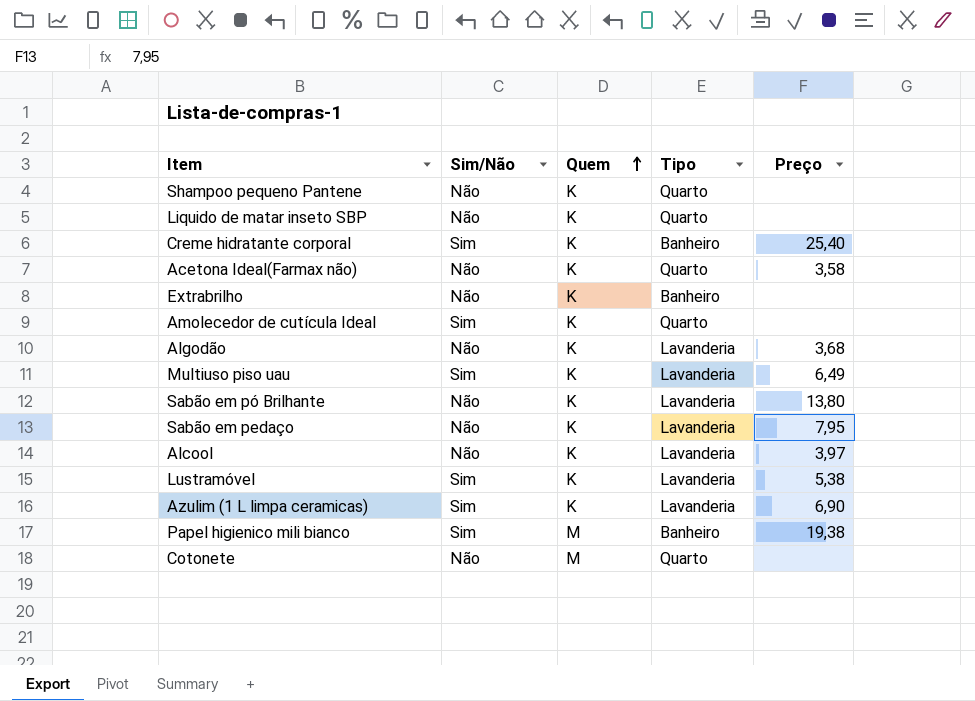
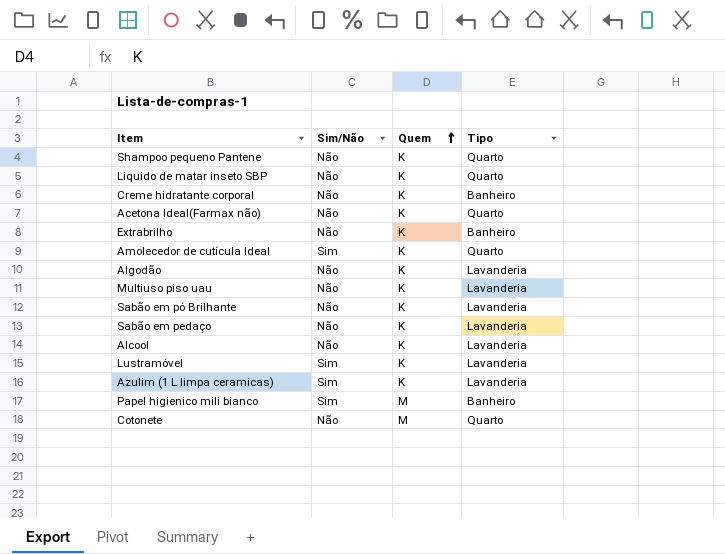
column Preço | position: 5 -> none
Creme hidratante corporal | Sim/Não: Sim -> Não
Multiuso piso uau | Sim/Não: Sim -> Não

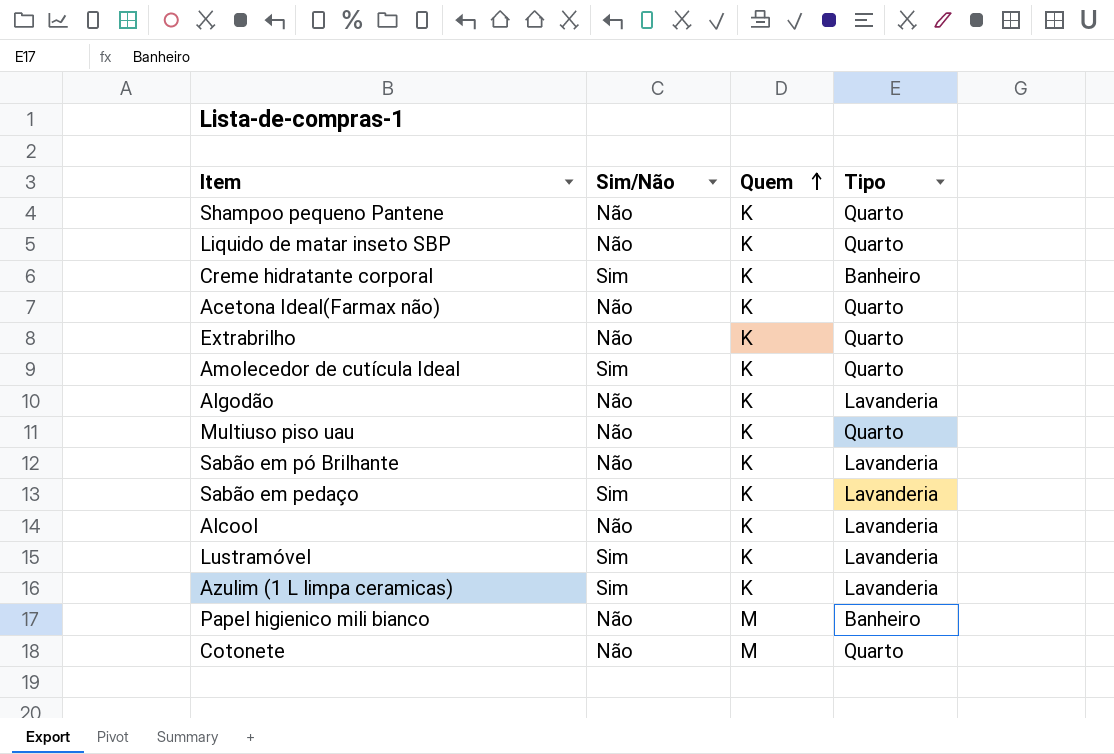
Creme hidratante corporal | Sim/Não: Não -> Sim
Extrabrilho | Tipo: Banheiro -> Quarto
Multiuso piso uau | Tipo: Lavanderia -> Quarto
Sabão em pedaço | Sim/Não: Não -> Sim
Papel higienico mili bianco | Sim/Não: Sim -> Não

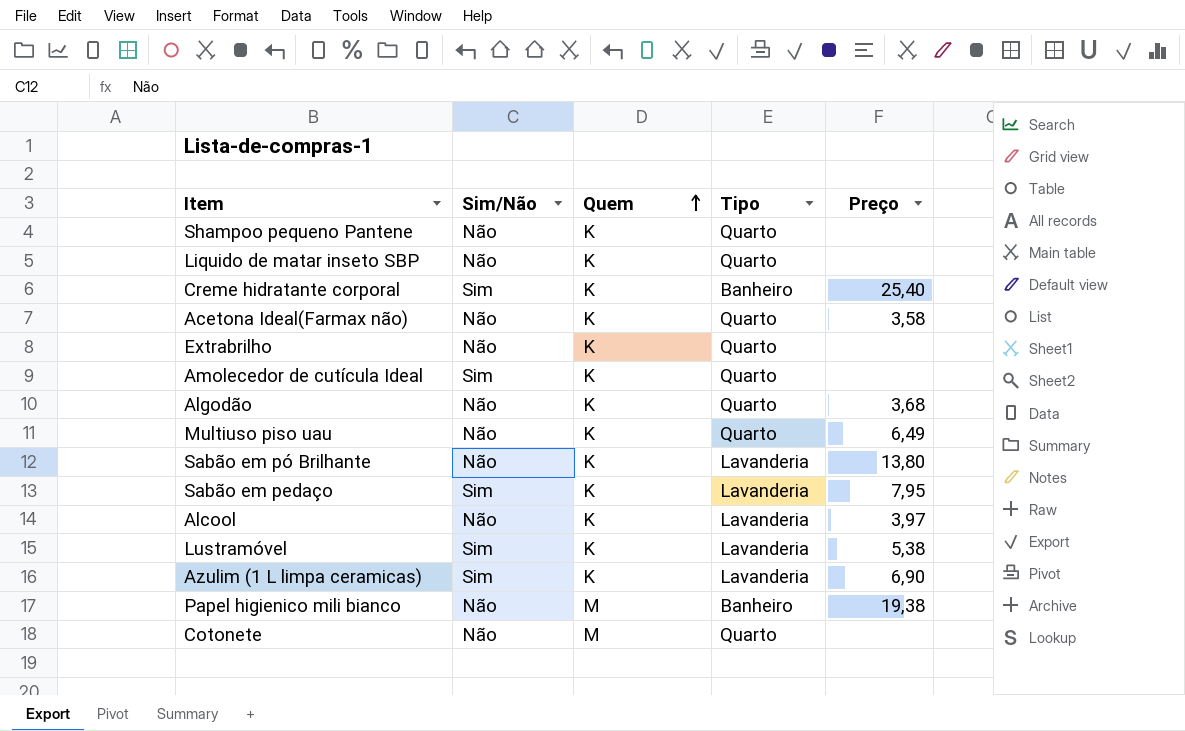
column Preço | position: none -> 5
Algodão | Tipo: Lavanderia -> Quarto

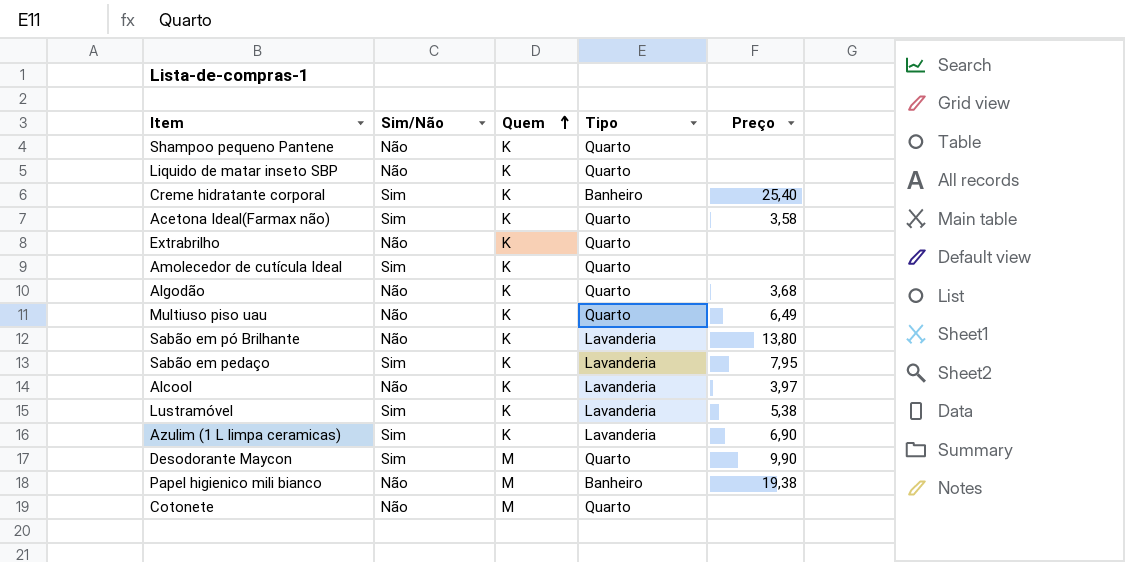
Acetona Ideal(Farmax não) | Sim/Não: Não -> Sim
row Desodorante Maycon: none -> Sim | M | Quarto | 9,90

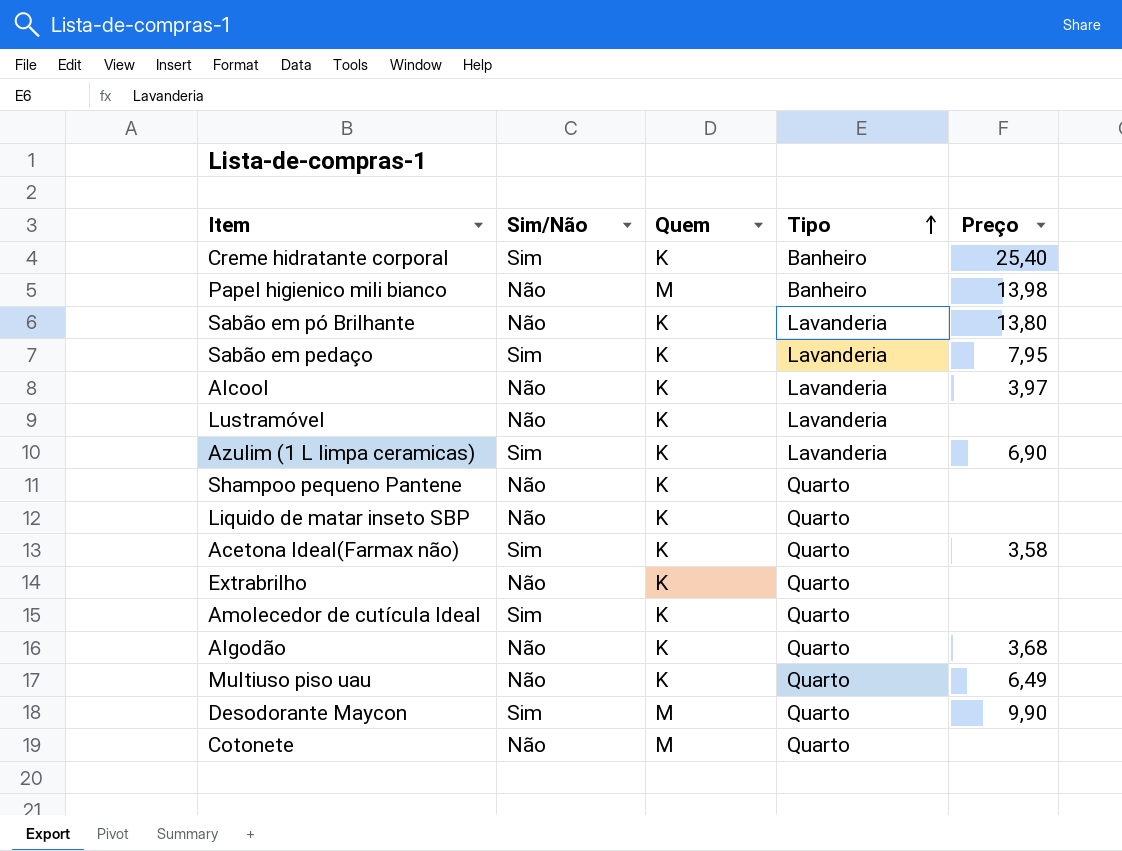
row order: Quem ascending -> Tipo ascending
Papel higienico mili bianco | Preço: 19,38 -> 13,98
Lustramóvel | Sim/Não: Sim -> Não
Lustramóvel | Preço: 5,38 -> none

